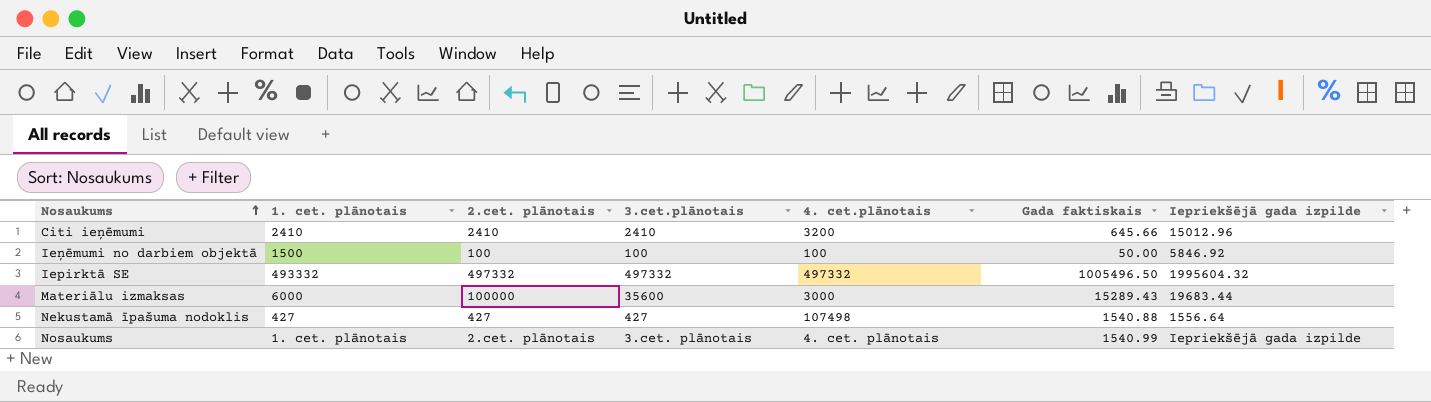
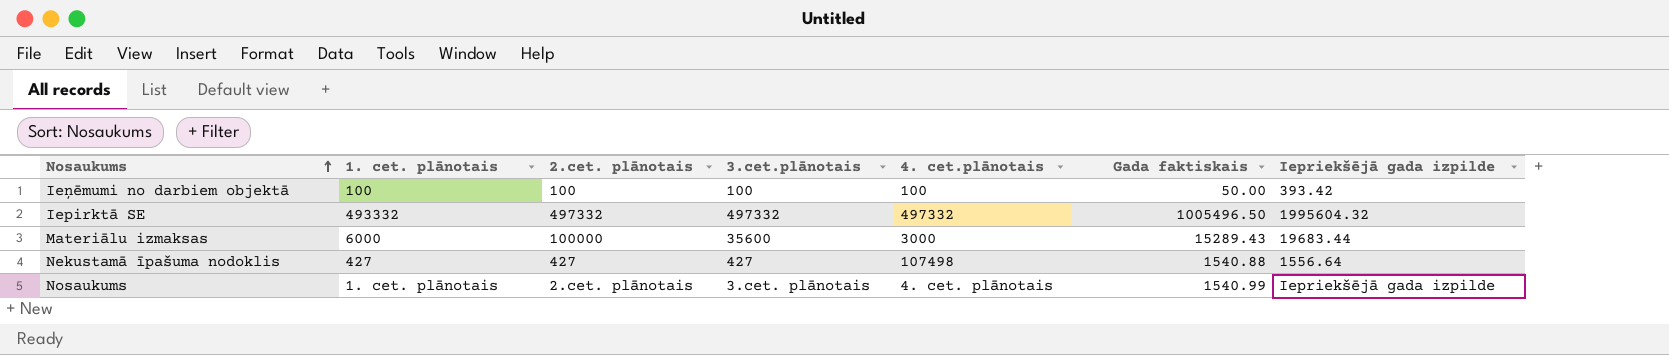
row Citi ieņēmumi: 2410 | 2410 | 2410 | 3200 | 645.66 | 15012.96 -> none
Ieņēmumi no darbiem objektā | 1. cet. plānotais: 1500 -> 100
Ieņēmumi no darbiem objektā | Iepriekšējā gada izpilde: 5846.92 -> 393.42

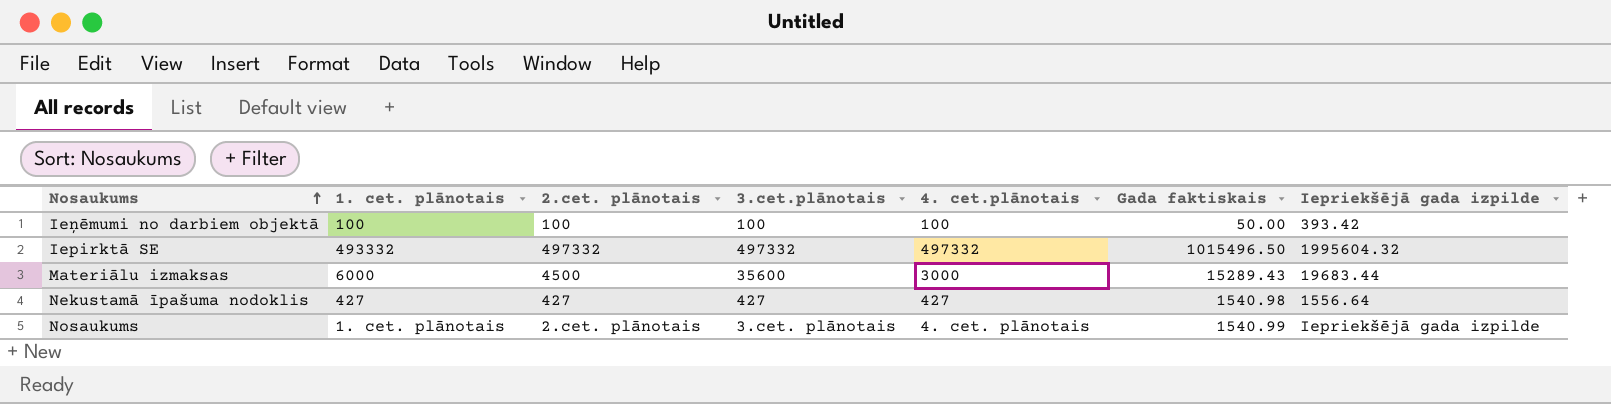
Iepirktā SE | Gada faktiskais: 1005496.50 -> 1015496.50
Materiālu izmaksas | 2.cet. plānotais: 100000 -> 4500
Nekustamā īpašuma nodoklis | 4. cet.plānotais: 107498 -> 427
Nekustamā īpašuma nodoklis | Gada faktiskais: 1540.88 -> 1540.98

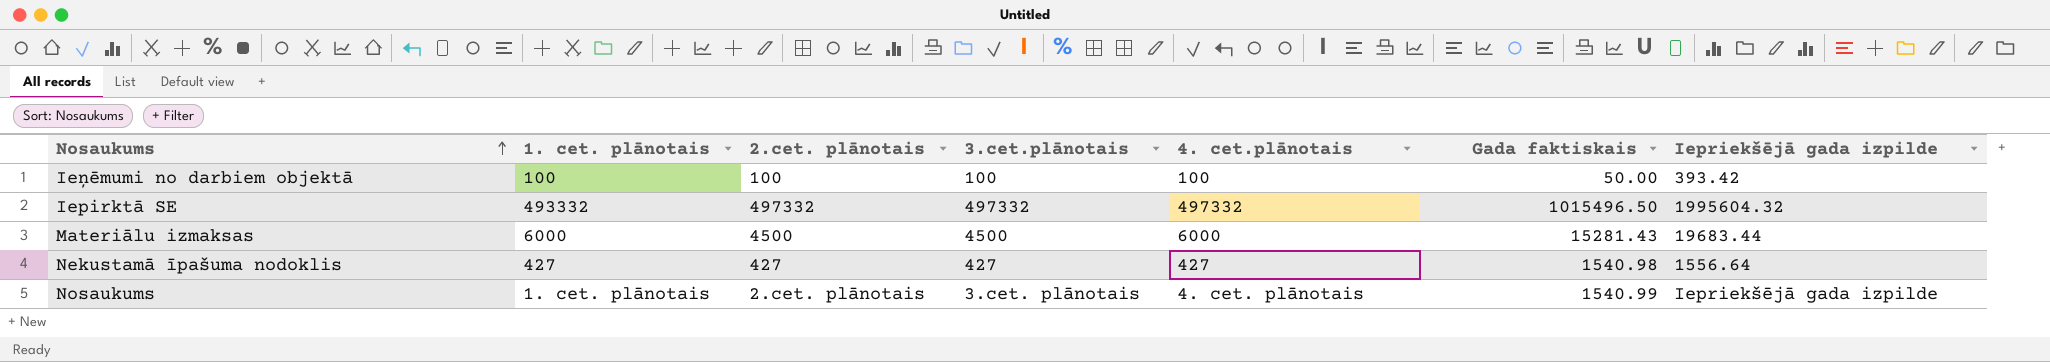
Materiālu izmaksas | 3.cet.plānotais: 35600 -> 4500
Materiālu izmaksas | 4. cet.plānotais: 3000 -> 6000
Materiālu izmaksas | Gada faktiskais: 15289.43 -> 15281.43

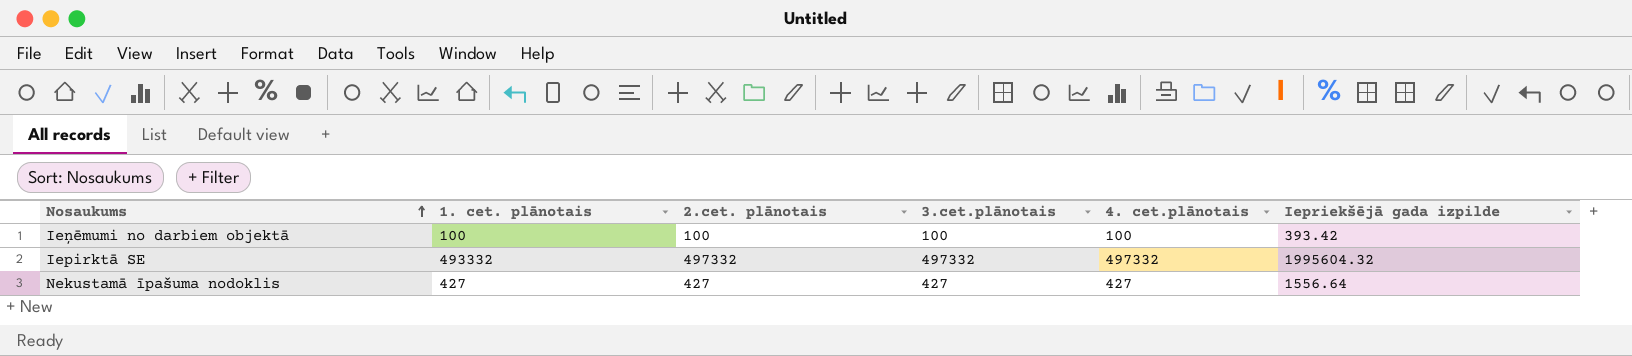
column Gada faktiskais | position: 6 -> none
row Materiālu izmaksas: 6000 | 4500 | 4500 | 6000 | 15281.43 | 19683.44 -> none
row Nosaukums: 1. cet. plānotais | 2.cet. plānotais | 3.cet. plānotais | 4. cet. plānotais | 1540.99 | Iepriekšējā gada izpilde -> none

